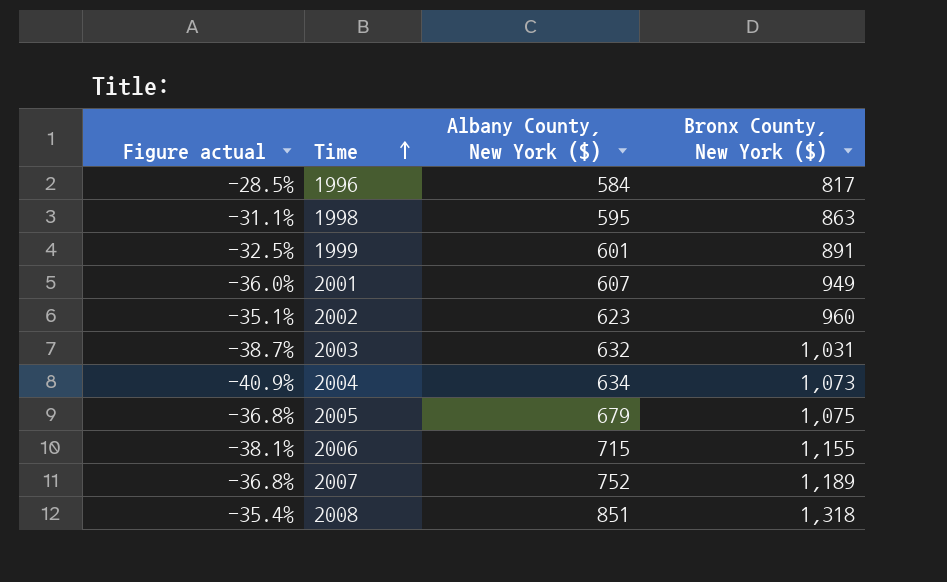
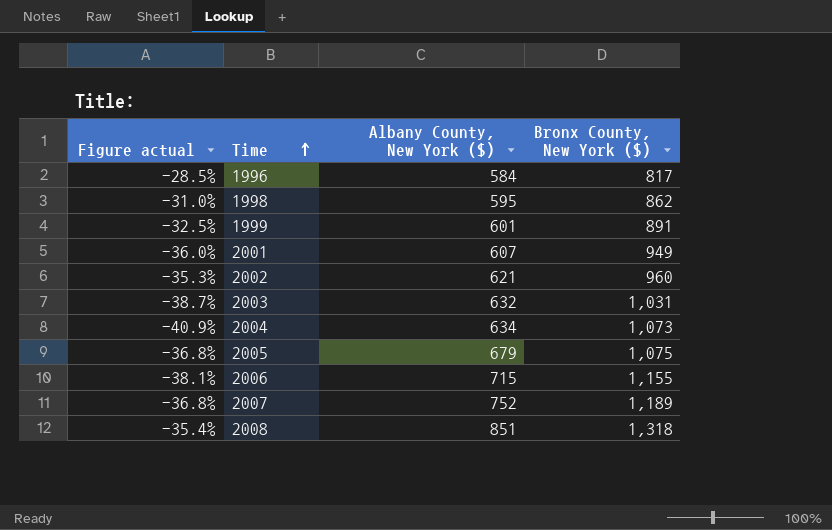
1998 | Figure actual: -31.1% -> -31.0%
1998 | Bronx County, New York ($): 863 -> 862
2002 | Figure actual: -35.1% -> -35.3%
2002 | Albany County, New York ($): 623 -> 621

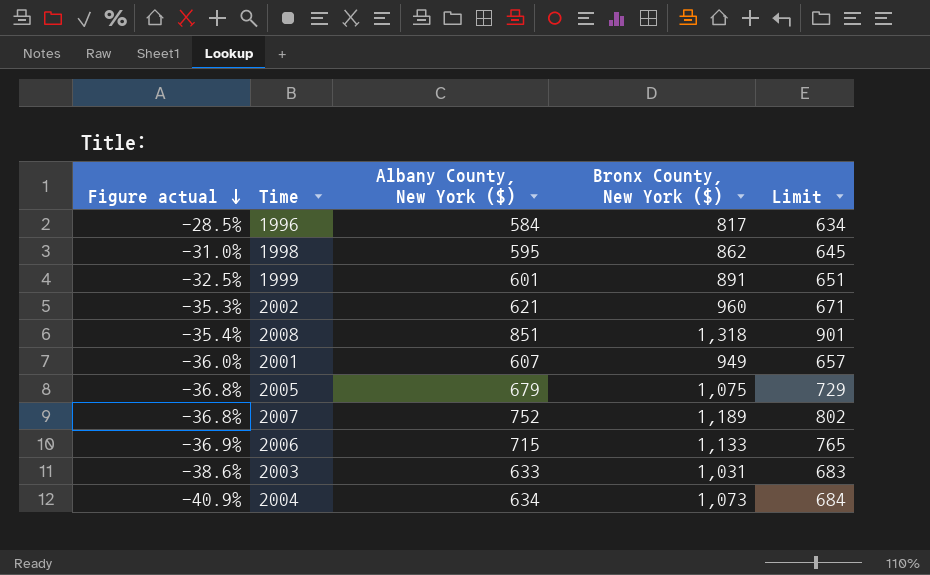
row order: Time ascending -> Figure actual descending
column Limit | formula: none -> [Albany County, New York ($)] + 50
2006 | Figure actual: -38.1% -> -36.9%
2006 | Bronx County, New York ($): 1,155 -> 1,133
2003 | Figure actual: -38.7% -> -38.6%
2003 | Albany County, New York ($): 632 -> 633

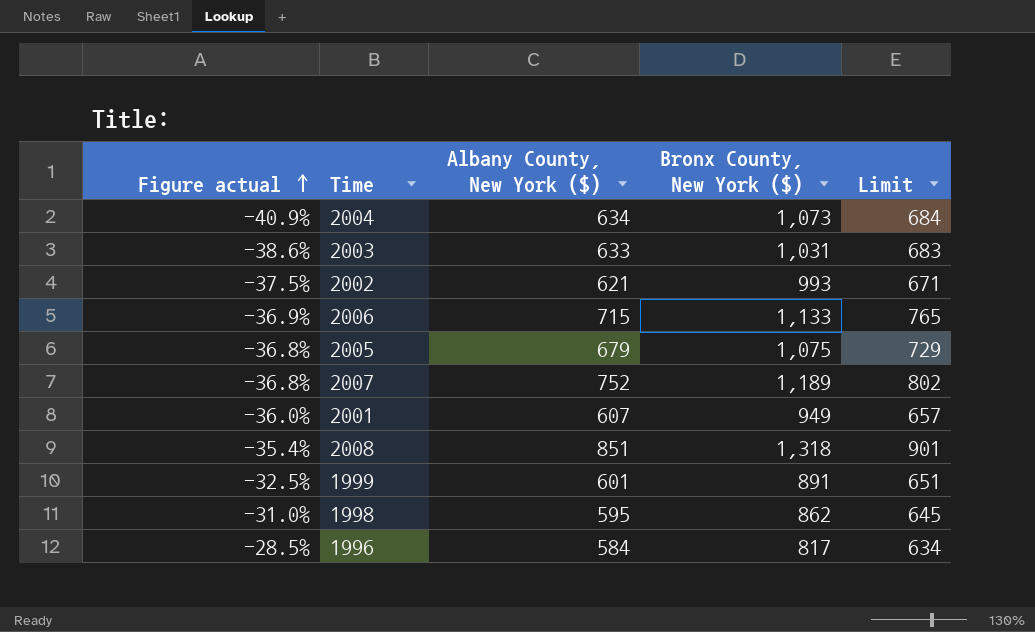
row order: Figure actual descending -> Figure actual ascending
2002 | Figure actual: -35.3% -> -37.5%
2002 | Bronx County, New York ($): 960 -> 993

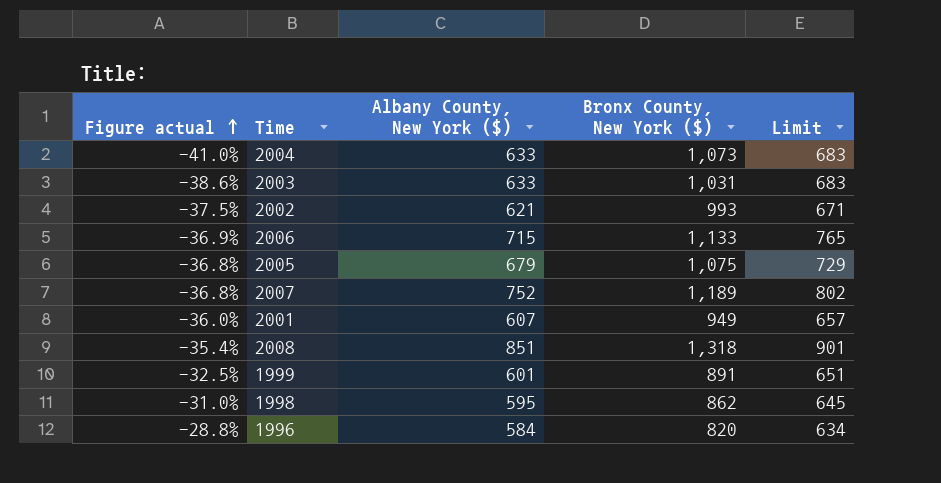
2004 | Figure actual: -40.9% -> -41.0%
2004 | Albany County, New York ($): 634 -> 633
2004 | Limit: 684 -> 683
1996 | Figure actual: -28.5% -> -28.8%
1996 | Bronx County, New York ($): 817 -> 820

